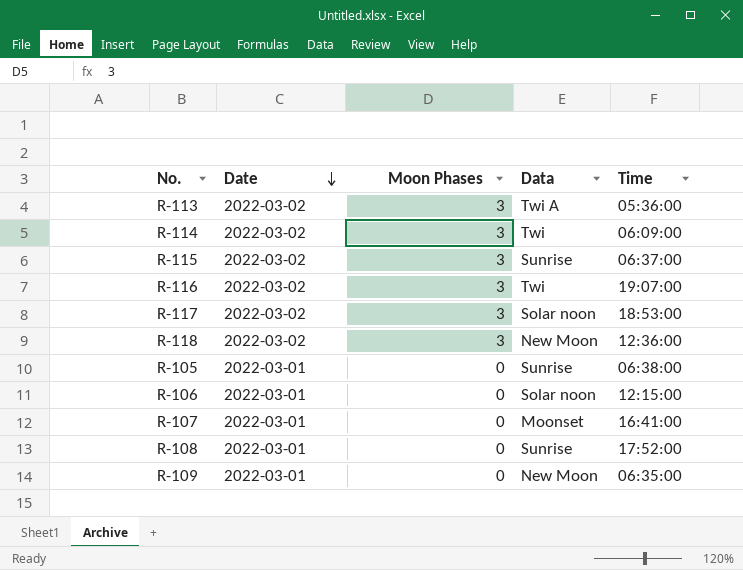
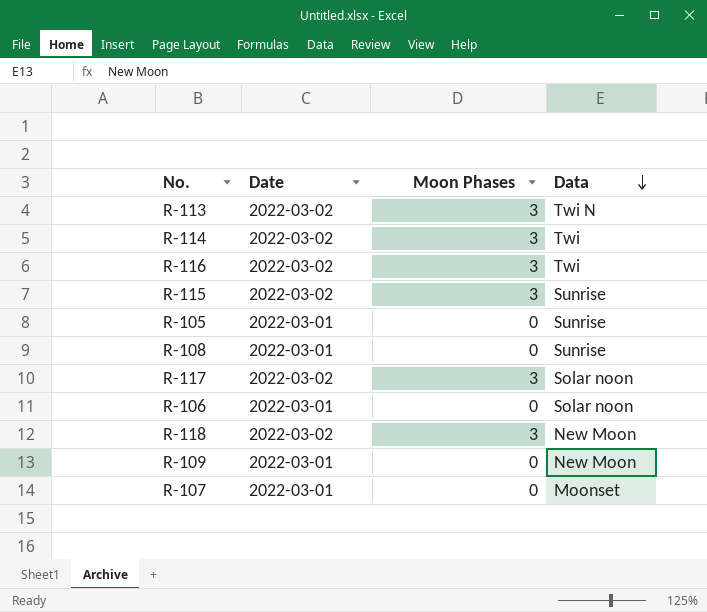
row order: Date descending -> Data descending
column Time | position: 5 -> none
R-113 | Data: Twi A -> Twi N

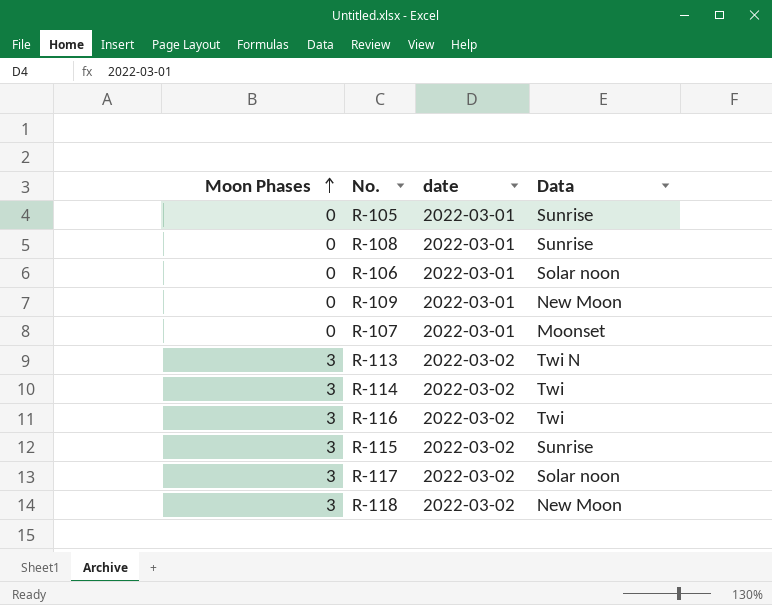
row order: Data descending -> Moon Phases ascending
column Moon Phases | position: 3 -> 1
column name: Date -> date

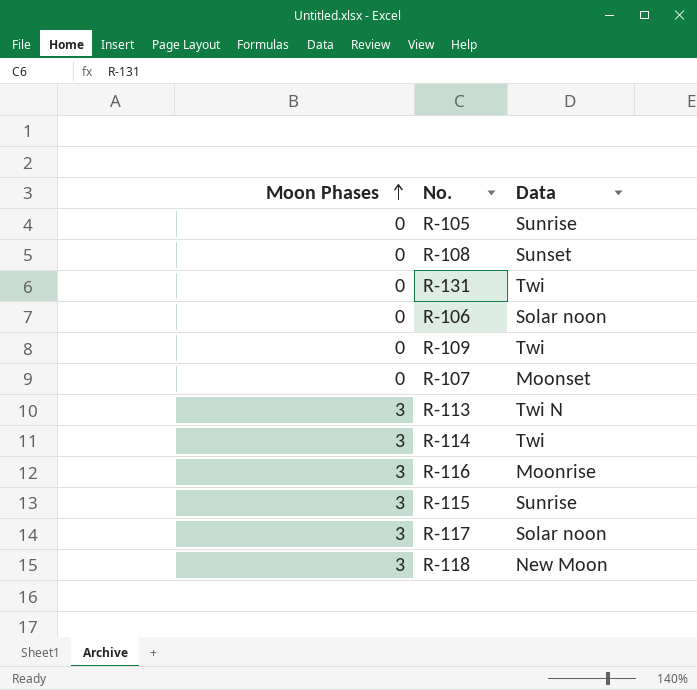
column date | position: 3 -> none
R-108 | Data: Sunrise -> Sunset
row R-131: none -> 0 | Twi
R-109 | Data: New Moon -> Twi
R-116 | Data: Twi -> Moonrise

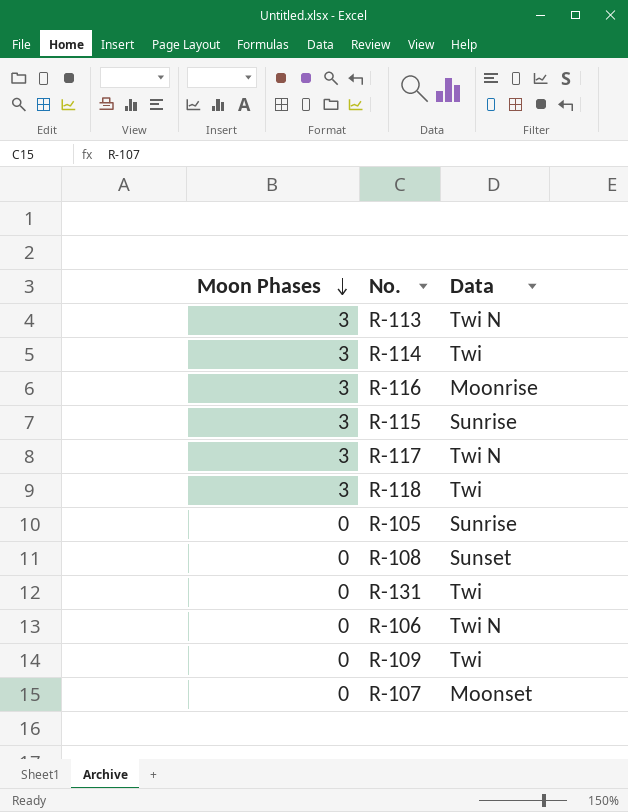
row order: Moon Phases ascending -> Moon Phases descending
R-117 | Data: Solar noon -> Twi N
R-118 | Data: New Moon -> Twi
R-106 | Data: Solar noon -> Twi N

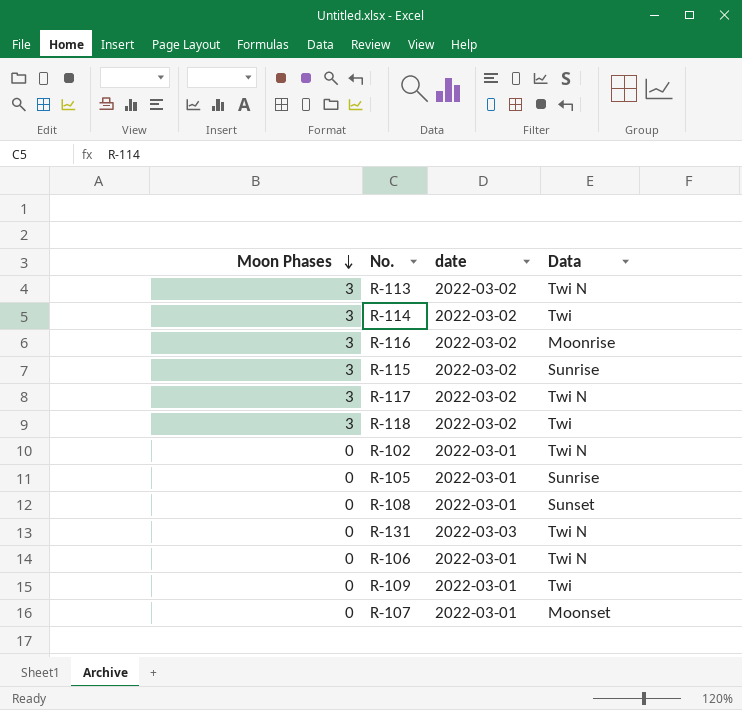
column date | position: none -> 3
row R-102: none -> 0 | 2022-03-01 | Twi N
R-131 | Data: Twi -> Twi N

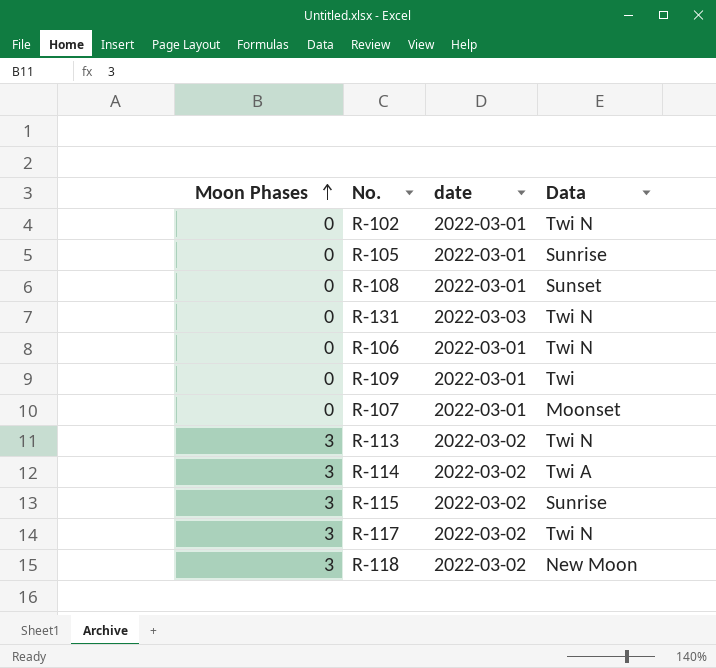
row order: Moon Phases descending -> Moon Phases ascending
row R-116: 3 | 2022-03-02 | Moonrise -> none
R-114 | Data: Twi -> Twi A
R-118 | Data: Twi -> New Moon

